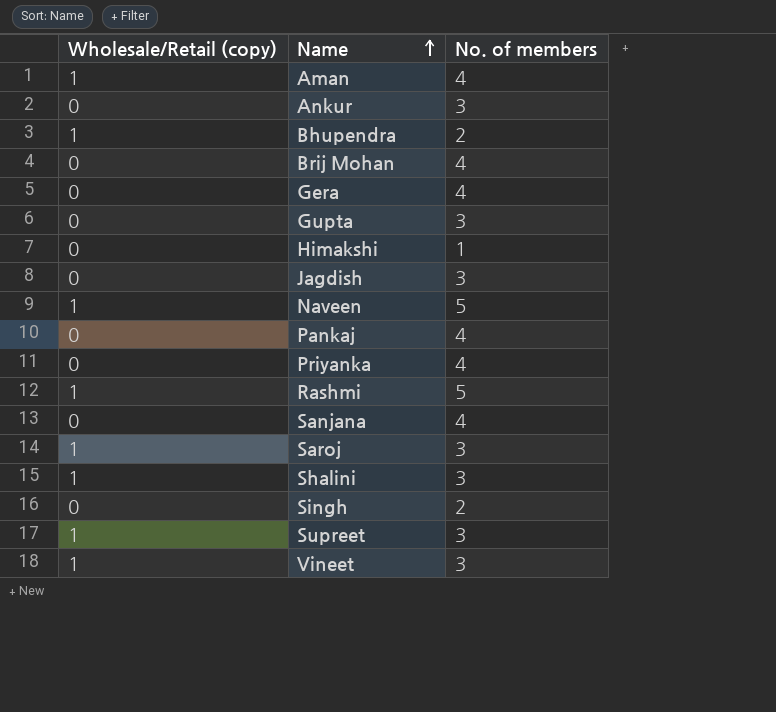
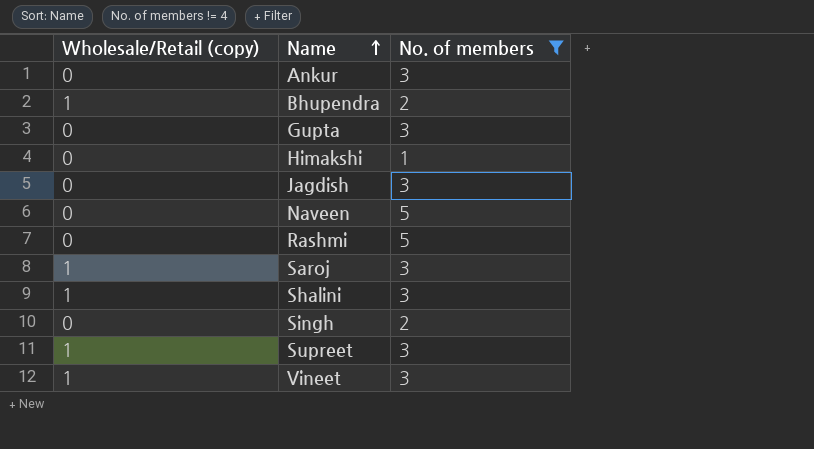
filter: none -> No. of members != 4
Naveen | Wholesale/Retail (copy): 1 -> 0
Rashmi | Wholesale/Retail (copy): 1 -> 0

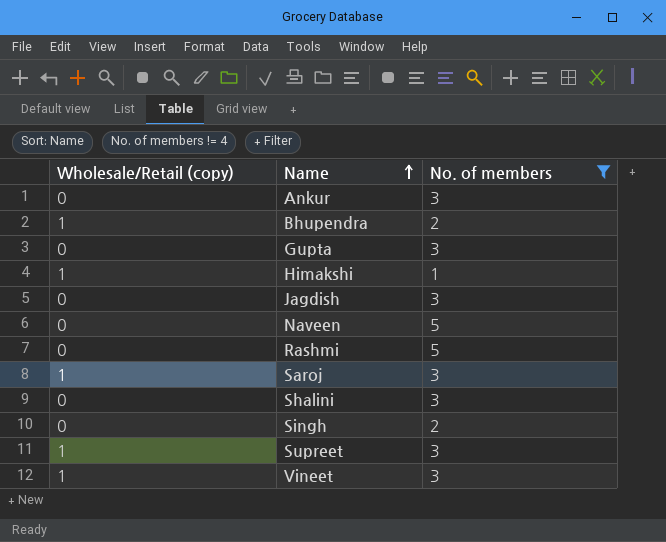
Himakshi | Wholesale/Retail (copy): 0 -> 1
Shalini | Wholesale/Retail (copy): 1 -> 0

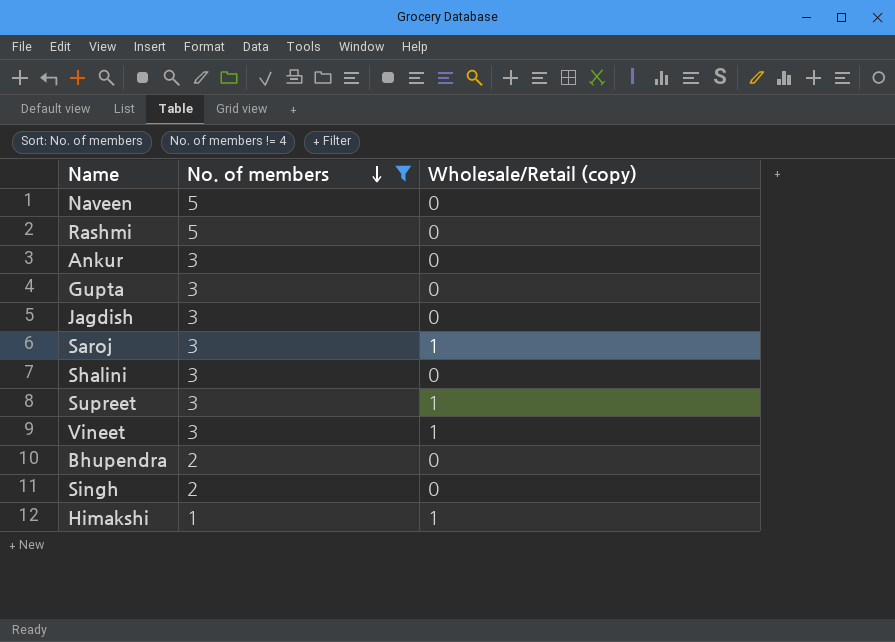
row order: Name ascending -> No. of members descending
column Wholesale/Retail (copy) | position: 1 -> 3
Bhupendra | Wholesale/Retail (copy): 1 -> 0

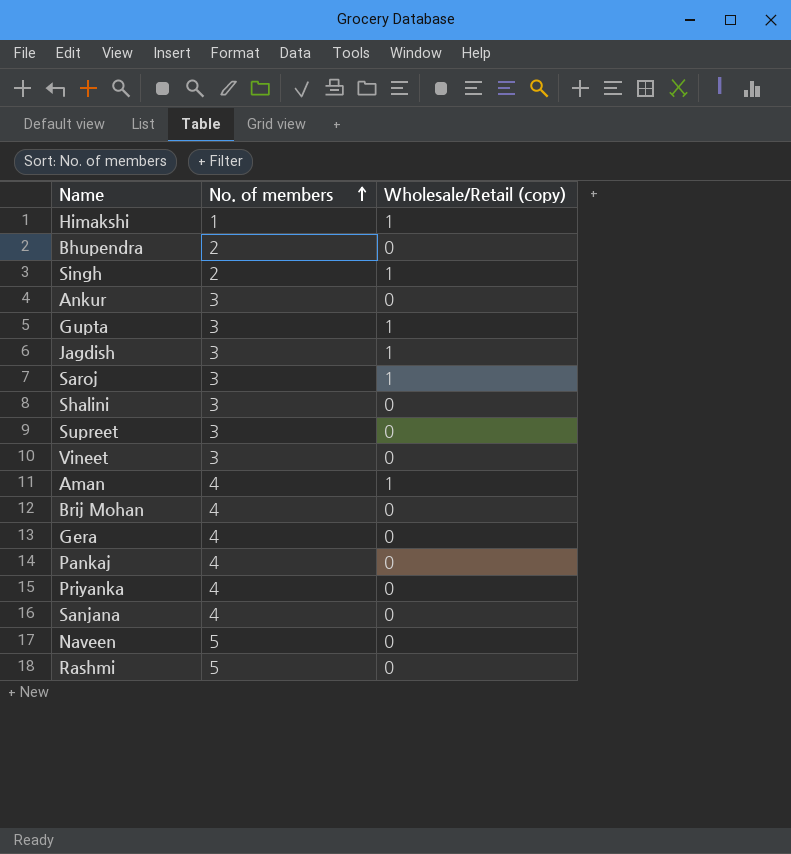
filter: No. of members != 4 -> none
row order: No. of members descending -> No. of members ascending
Singh | Wholesale/Retail (copy): 0 -> 1
Gupta | Wholesale/Retail (copy): 0 -> 1
Jagdish | Wholesale/Retail (copy): 0 -> 1
Supreet | Wholesale/Retail (copy): 1 -> 0
Vineet | Wholesale/Retail (copy): 1 -> 0

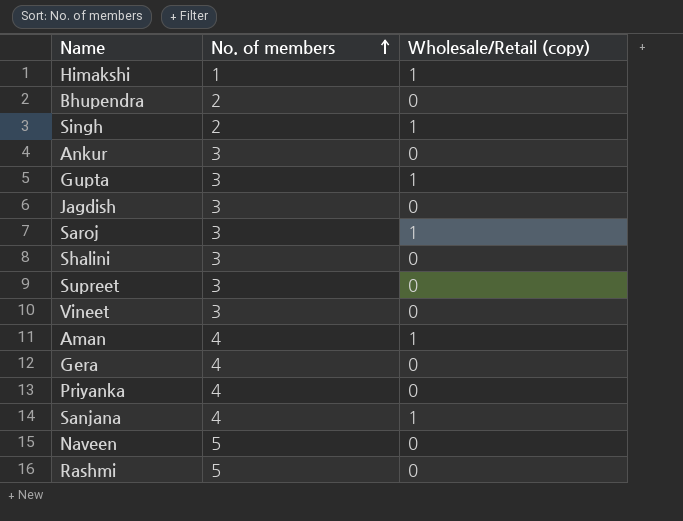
row Brij Mohan: 4 | 0 -> none
row Pankaj: 4 | 0 -> none
Jagdish | Wholesale/Retail (copy): 1 -> 0
Sanjana | Wholesale/Retail (copy): 0 -> 1

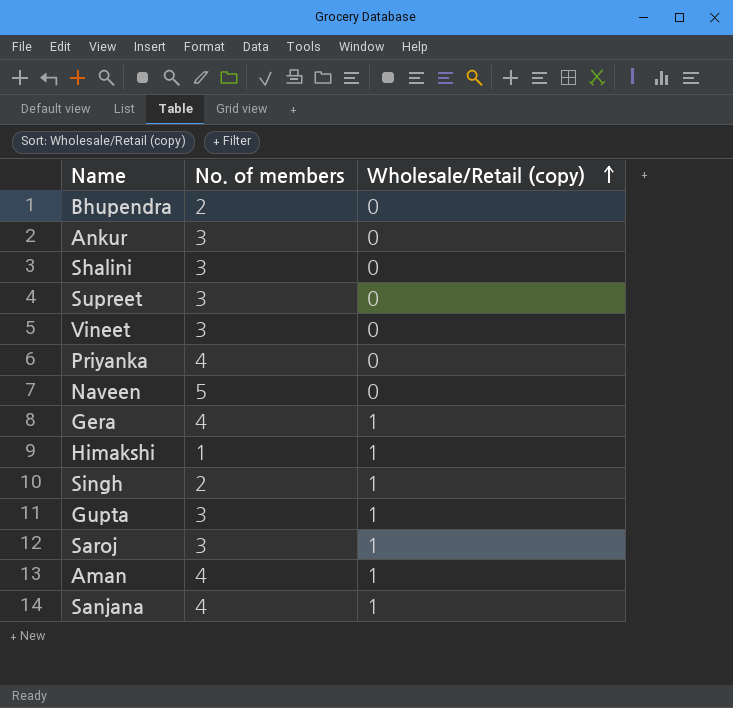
row order: No. of members ascending -> Wholesale/Retail (copy) ascending
row Jagdish: 3 | 0 -> none
row Rashmi: 5 | 0 -> none
Gera | Wholesale/Retail (copy): 0 -> 1

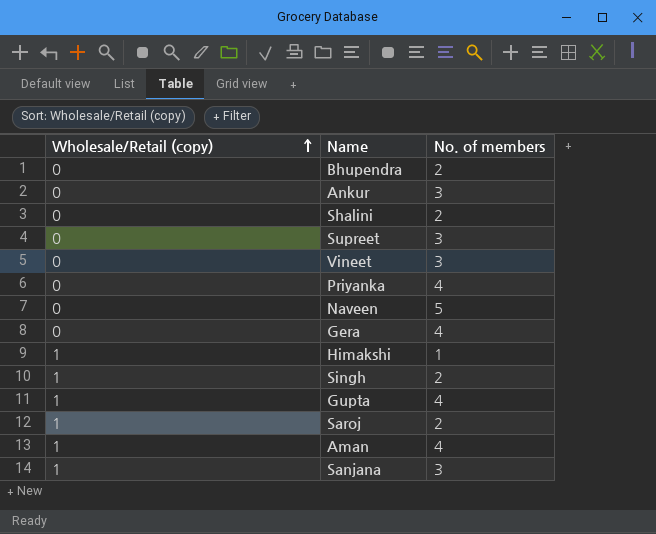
column Wholesale/Retail (copy) | position: 3 -> 1
Shalini | No. of members: 3 -> 2
Gera | Wholesale/Retail (copy): 1 -> 0
Gupta | No. of members: 3 -> 4
Saroj | No. of members: 3 -> 2
Sanjana | No. of members: 4 -> 3

